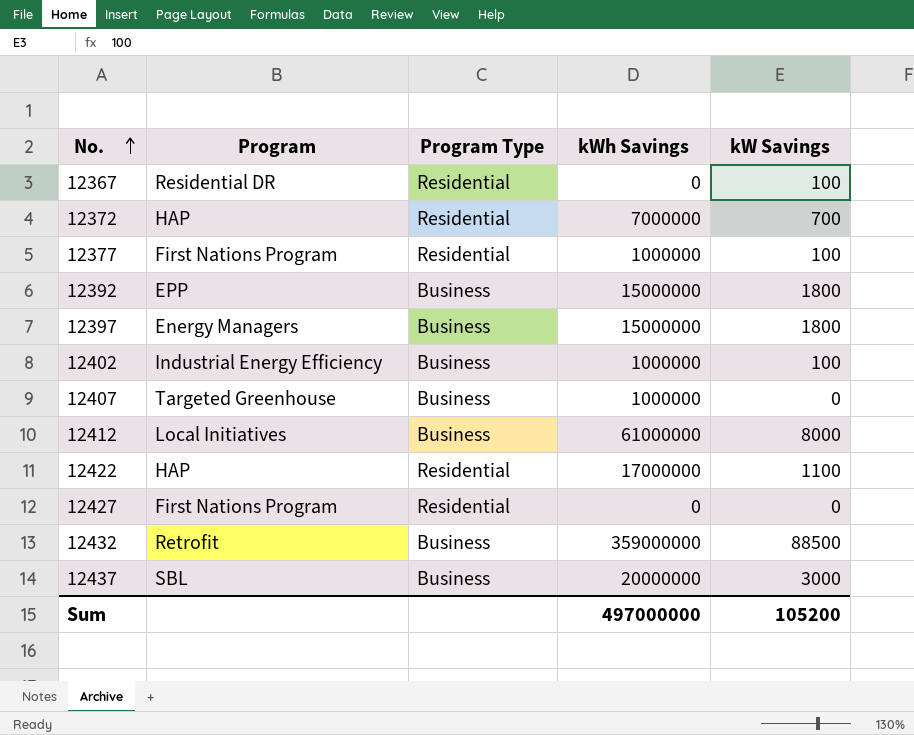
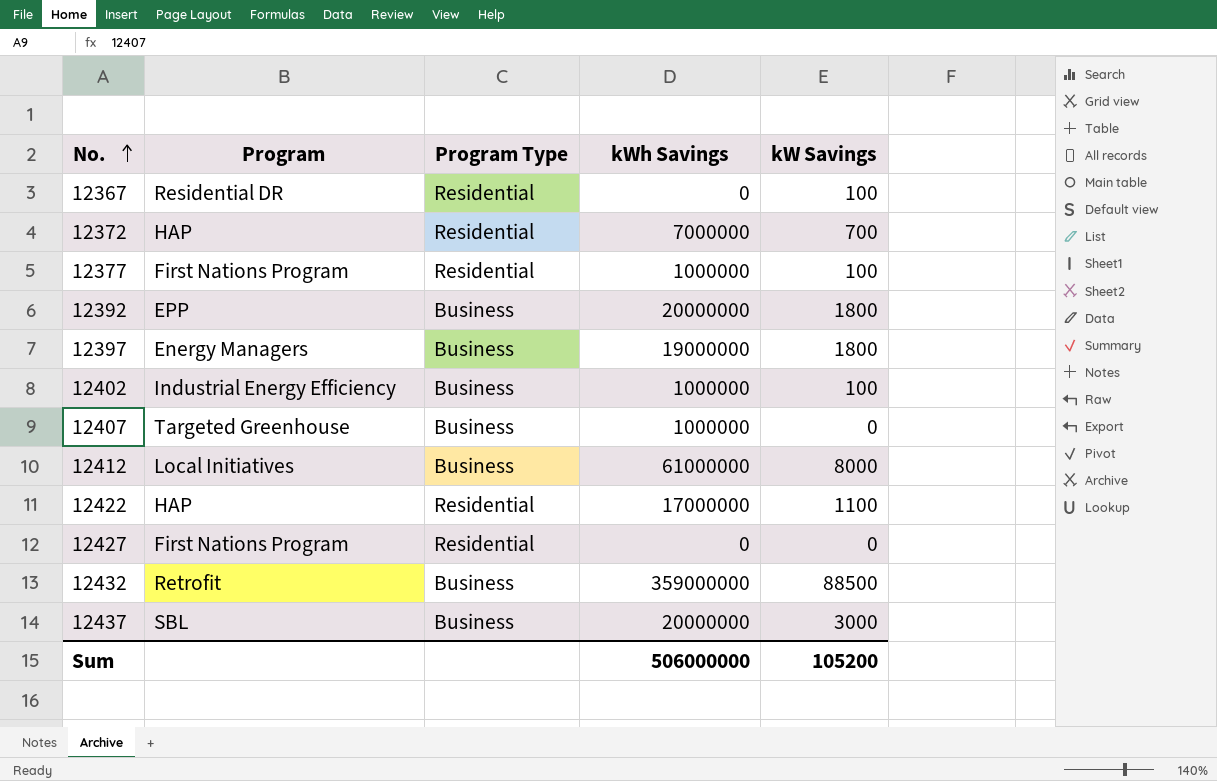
12392 | kWh Savings: 15000000 -> 20000000
12397 | kWh Savings: 15000000 -> 19000000
Sum | kWh Savings: 497000000 -> 506000000

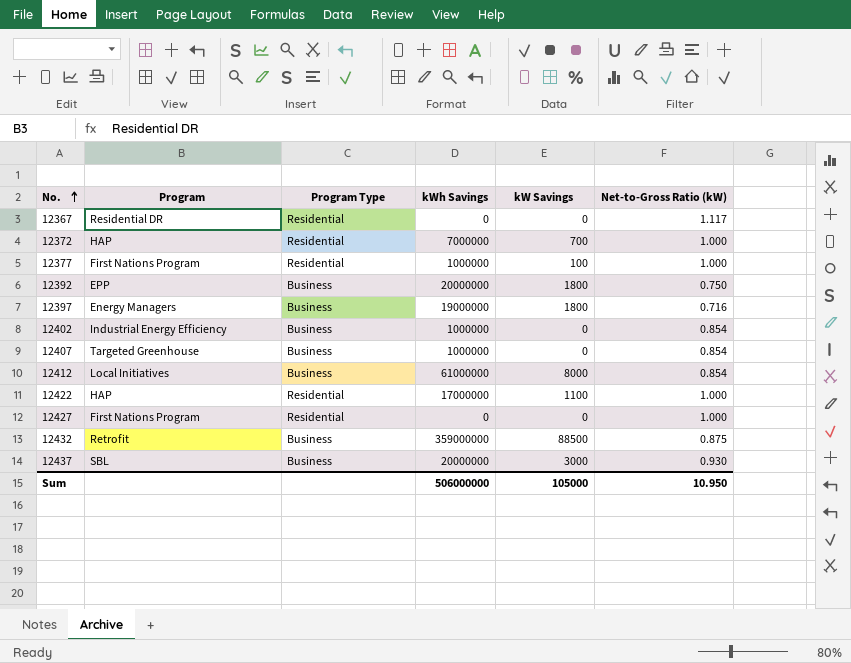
column Net-to-Gross Ratio (kW) | position: none -> 6
12367 | kW Savings: 100 -> 0
12402 | kW Savings: 100 -> 0
Sum | kW Savings: 105200 -> 105000

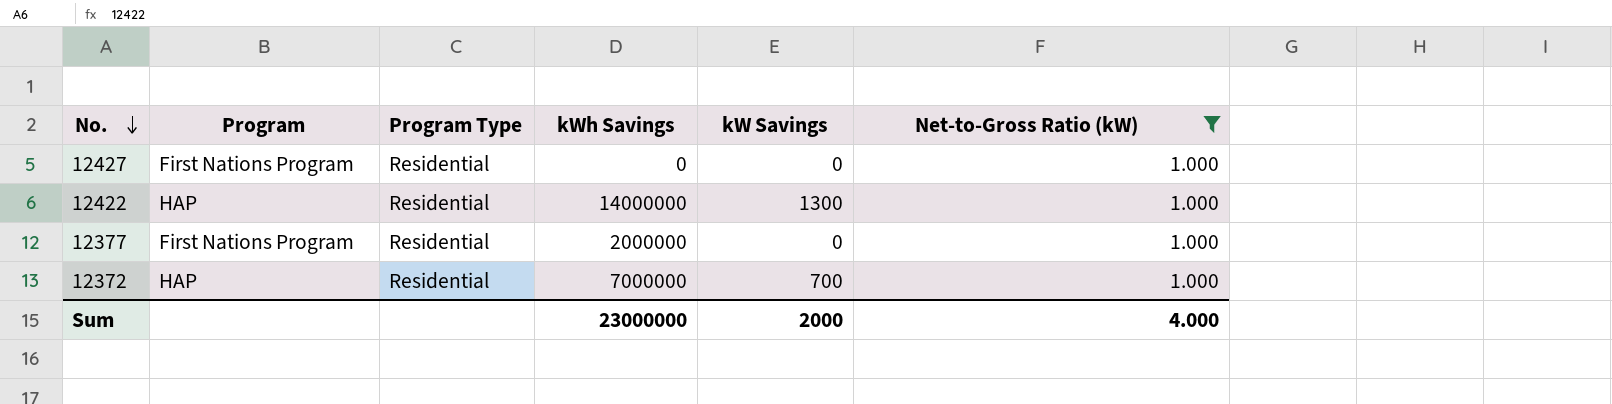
filter: none -> Net-to-Gross Ratio (kW) = 1.000
row order: No. ascending -> No. descending
12422 | kWh Savings: 17000000 -> 14000000
12422 | kW Savings: 1100 -> 1300
12377 | kWh Savings: 1000000 -> 2000000
12377 | kW Savings: 100 -> 0
Sum | kWh Savings: 506000000 -> 23000000
Sum | kW Savings: 105000 -> 2000
Sum | Net-to-Gross Ratio (kW): 10.950 -> 4.000

